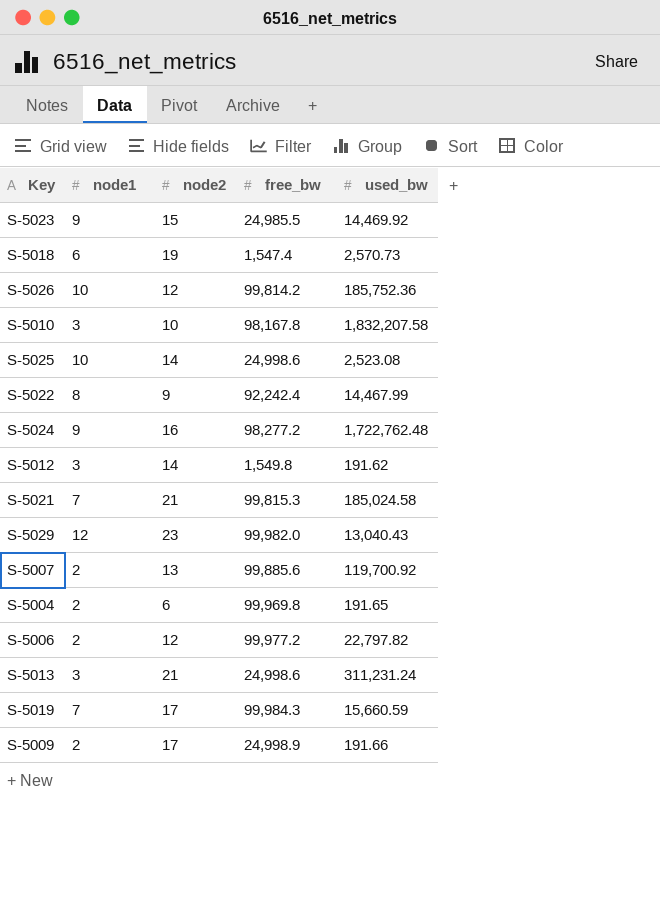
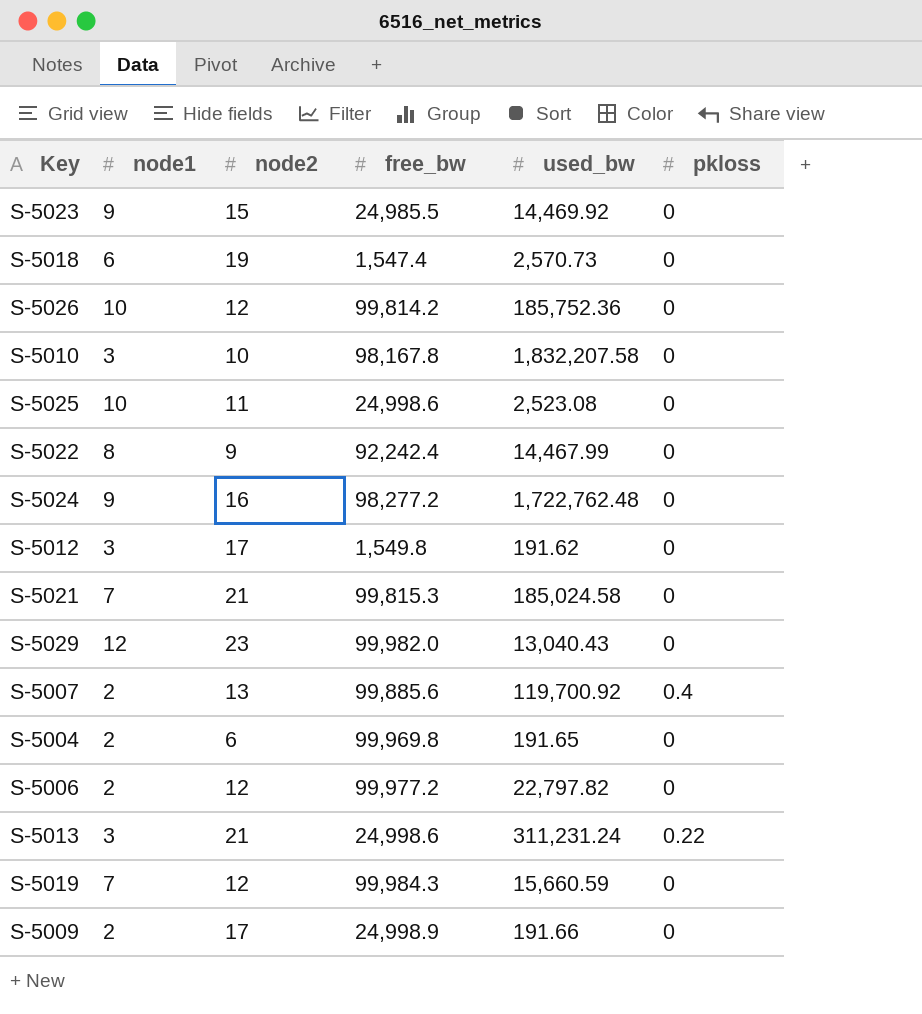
column pkloss | position: none -> 6
S-5025 | node2: 14 -> 11
S-5012 | node2: 14 -> 17
S-5019 | node2: 17 -> 12

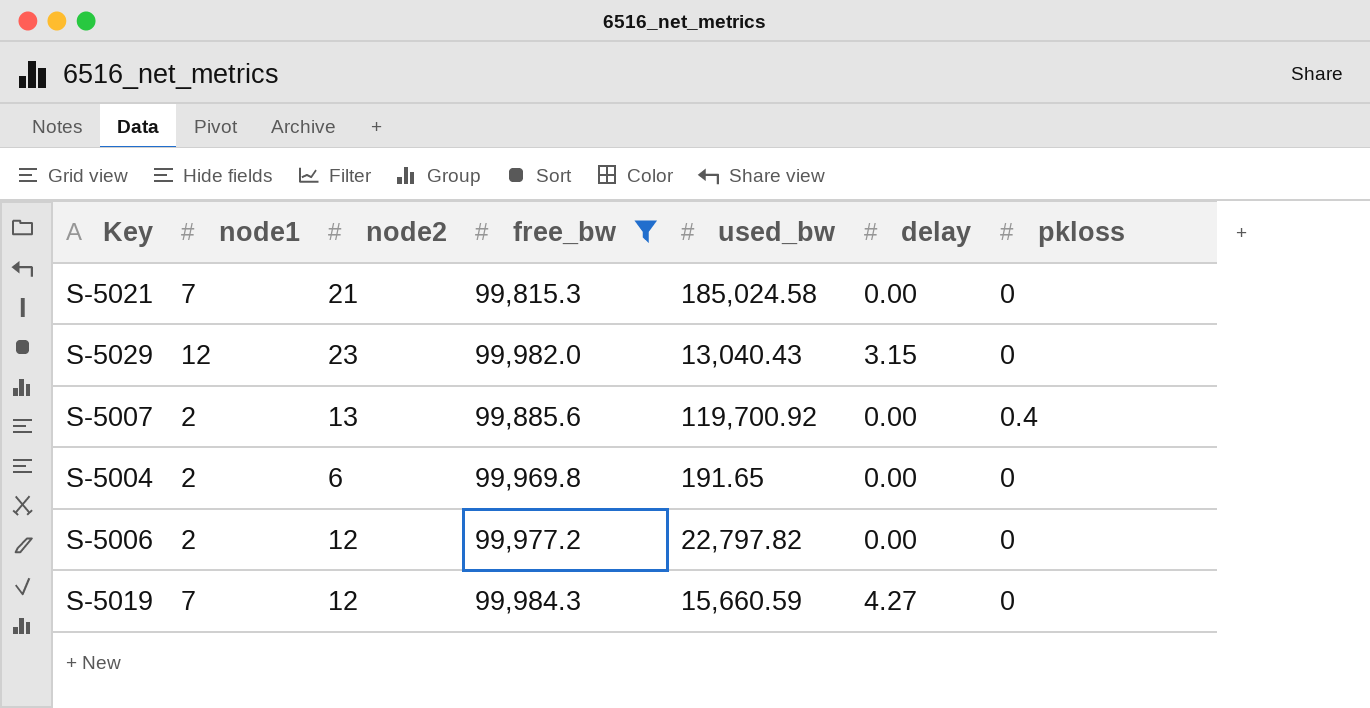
filter: none -> free_bw >= 99,815.3
column delay | position: none -> 6

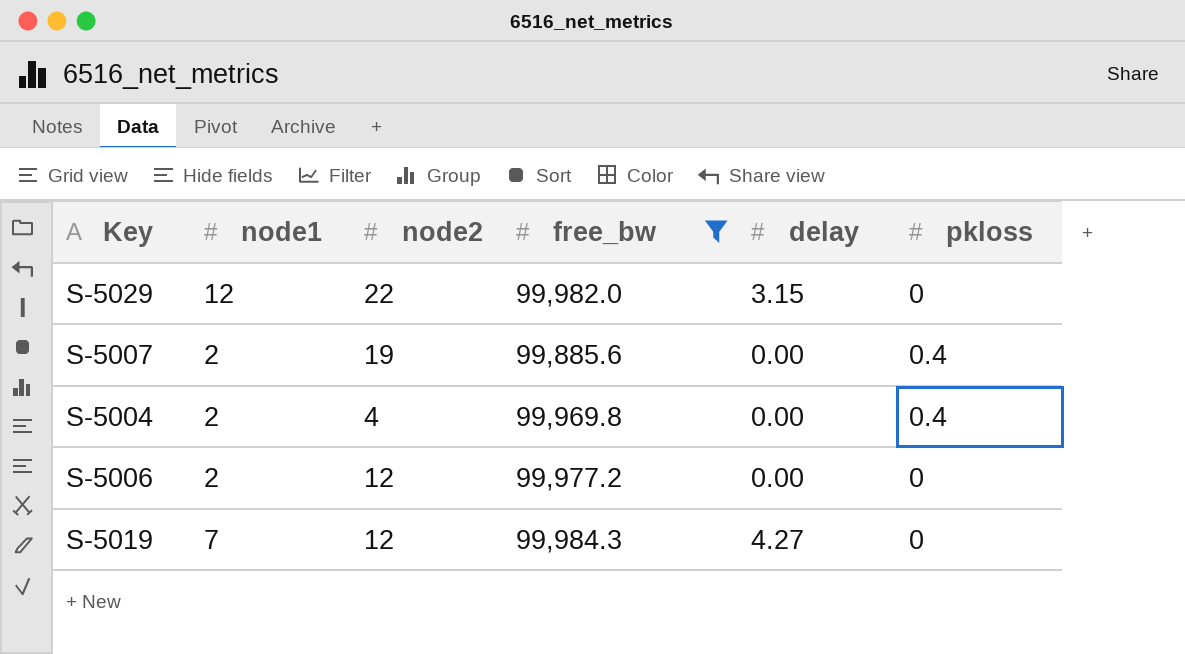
column used_bw | position: 5 -> none
row S-5021: 7 | 21 | 99,815.3 | 185,024.58 | 0.00 | 0 -> none
S-5029 | node2: 23 -> 22
S-5007 | node2: 13 -> 19
S-5004 | node2: 6 -> 4
S-5004 | pkloss: 0 -> 0.4

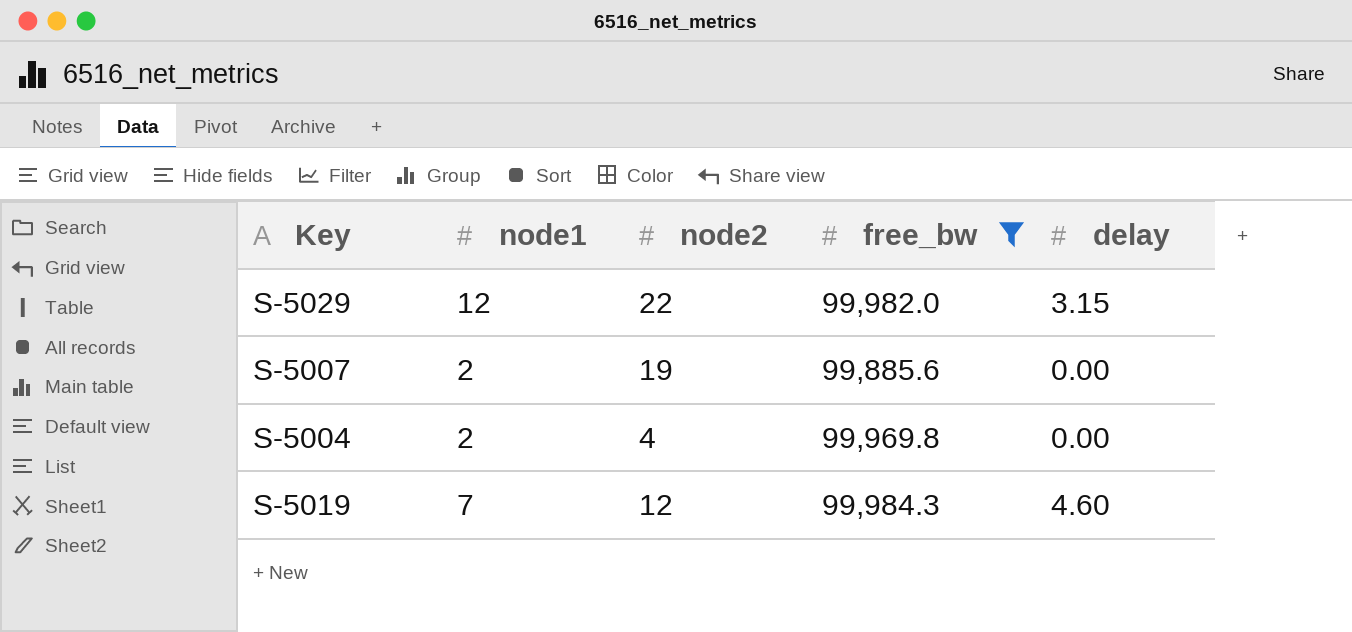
column pkloss | position: 6 -> none
row S-5006: 2 | 12 | 99,977.2 | 0.00 | 0 -> none
S-5019 | delay: 4.27 -> 4.60

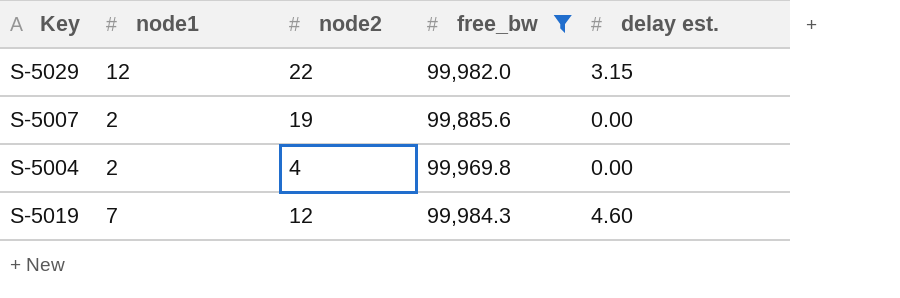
column name: delay -> delay est.

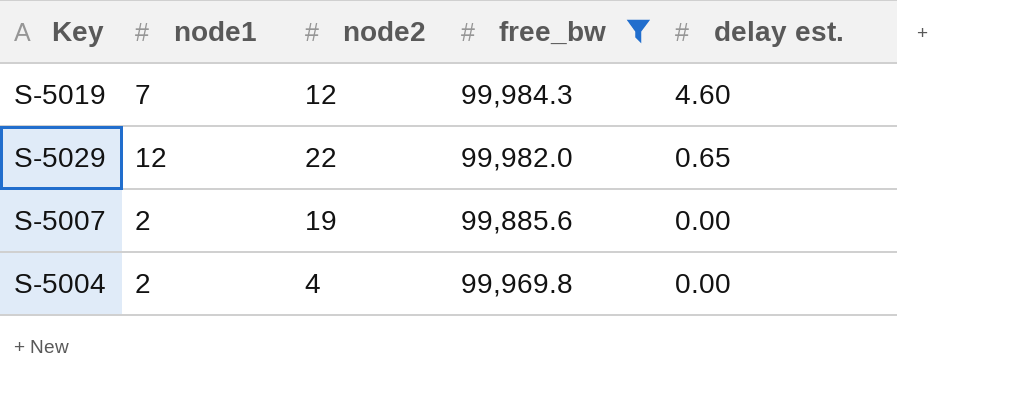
row order: none -> delay est. descending
S-5029 | delay est.: 3.15 -> 0.65

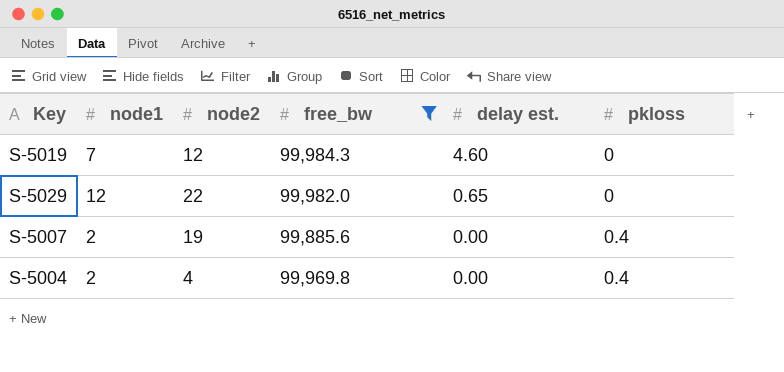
column pkloss | position: none -> 6

